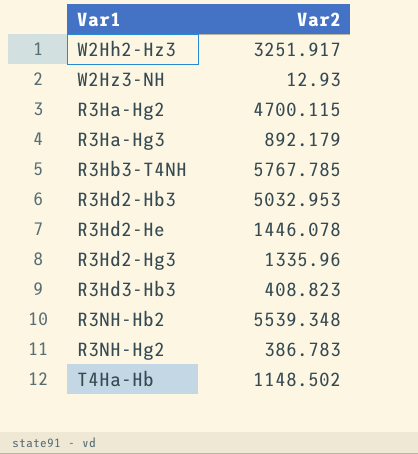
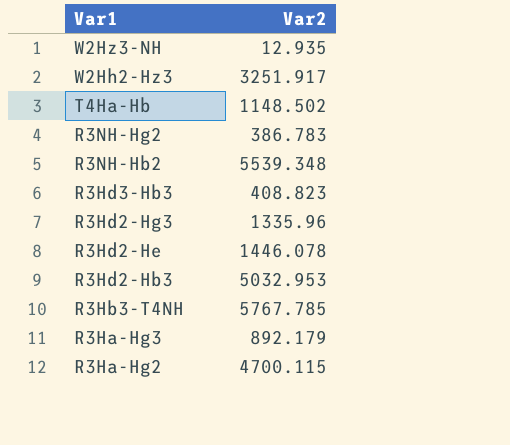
row order: none -> Var1 descending
W2Hz3-NH | Var2: 12.93 -> 12.935

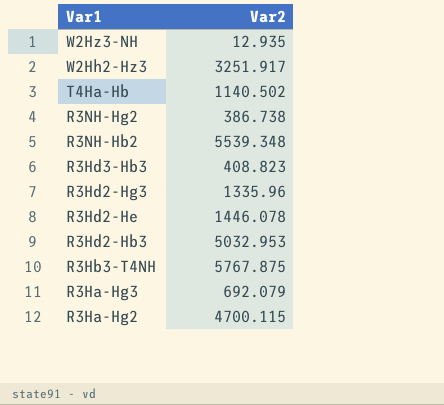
T4Ha-Hb | Var2: 1148.502 -> 1140.502
R3NH-Hg2 | Var2: 386.783 -> 386.738
R3Hb3-T4NH | Var2: 5767.785 -> 5767.875
R3Ha-Hg3 | Var2: 892.179 -> 692.079

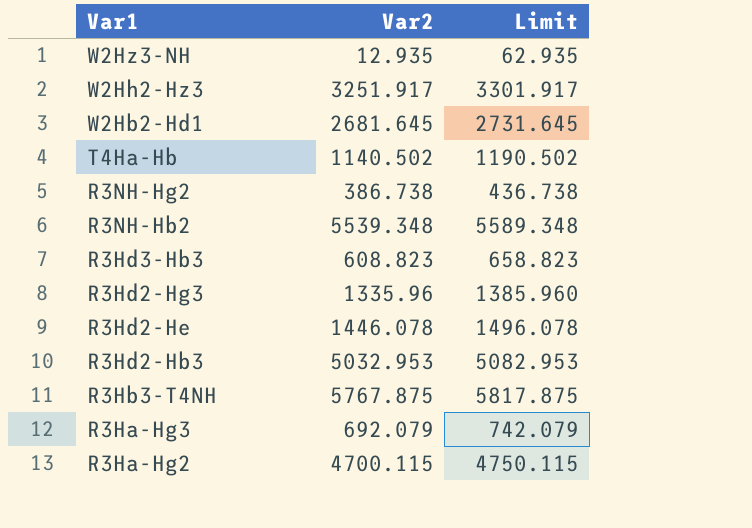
column Limit | formula: none -> [Var2] + 50
row W2Hb2-Hd1: none -> 2681.645 | 2731.645
R3Hd3-Hb3 | Var2: 408.823 -> 608.823

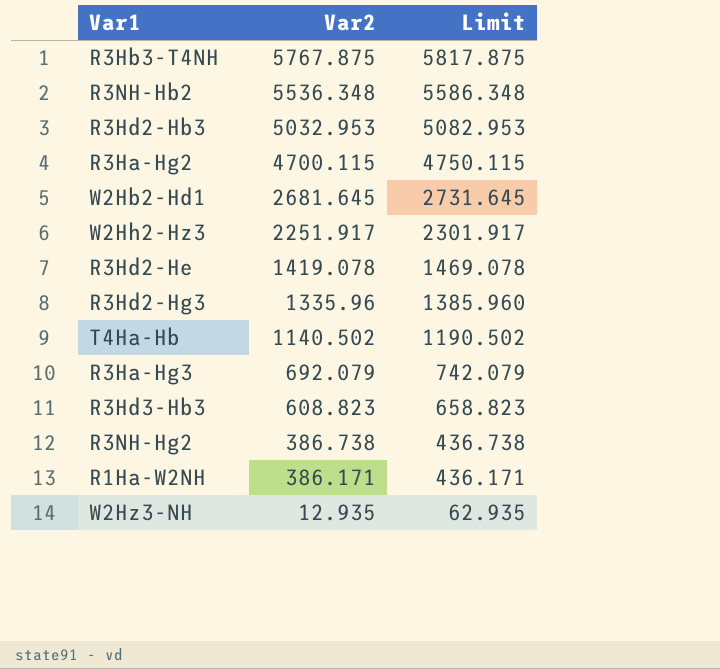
row order: Var1 descending -> Var2 descending
R3NH-Hb2 | Var2: 5539.348 -> 5536.348
R3NH-Hb2 | Limit: 5589.348 -> 5586.348
W2Hh2-Hz3 | Var2: 3251.917 -> 2251.917
W2Hh2-Hz3 | Limit: 3301.917 -> 2301.917
R3Hd2-He | Var2: 1446.078 -> 1419.078
R3Hd2-He | Limit: 1496.078 -> 1469.078
row R1Ha-W2NH: none -> 386.171 | 436.171

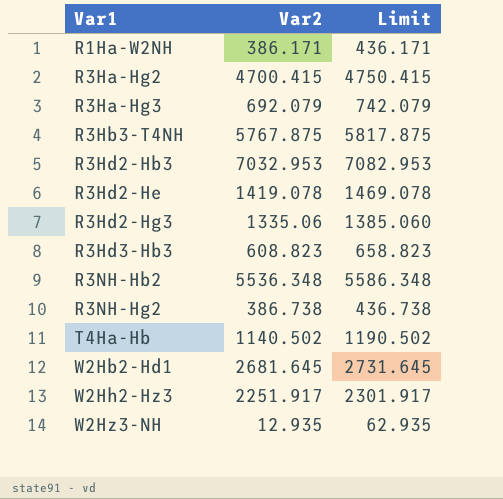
row order: Var2 descending -> Var1 ascending
R3Ha-Hg2 | Var2: 4700.115 -> 4700.415
R3Ha-Hg2 | Limit: 4750.115 -> 4750.415
R3Hd2-Hb3 | Var2: 5032.953 -> 7032.953
R3Hd2-Hb3 | Limit: 5082.953 -> 7082.953
R3Hd2-Hg3 | Var2: 1335.96 -> 1335.06
R3Hd2-Hg3 | Limit: 1385.960 -> 1385.060

